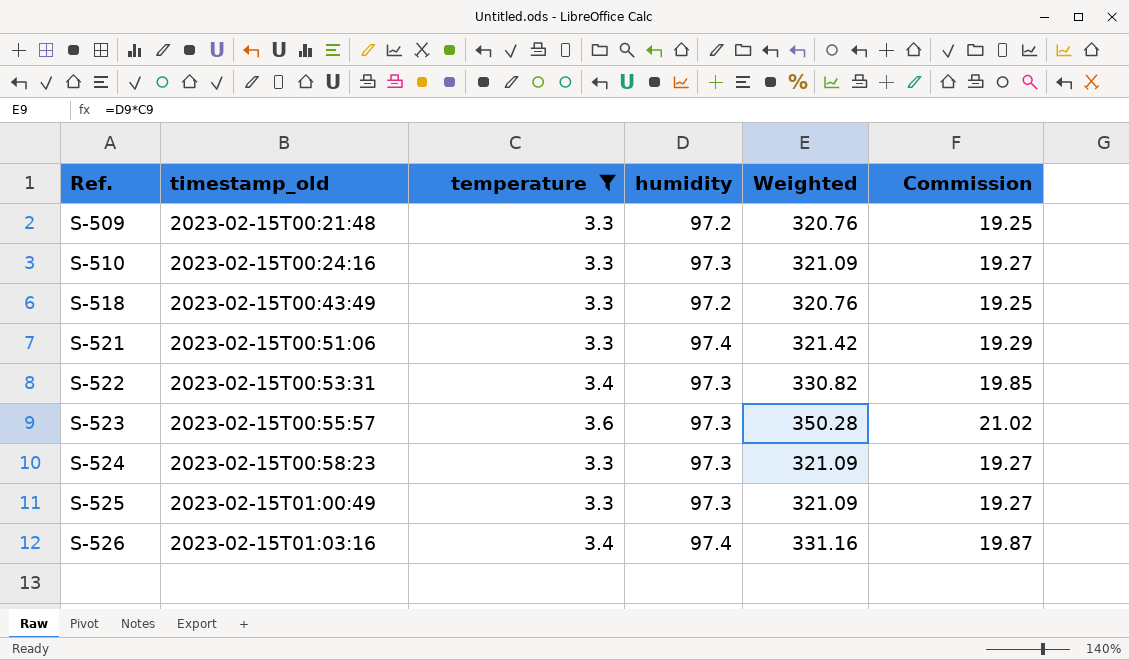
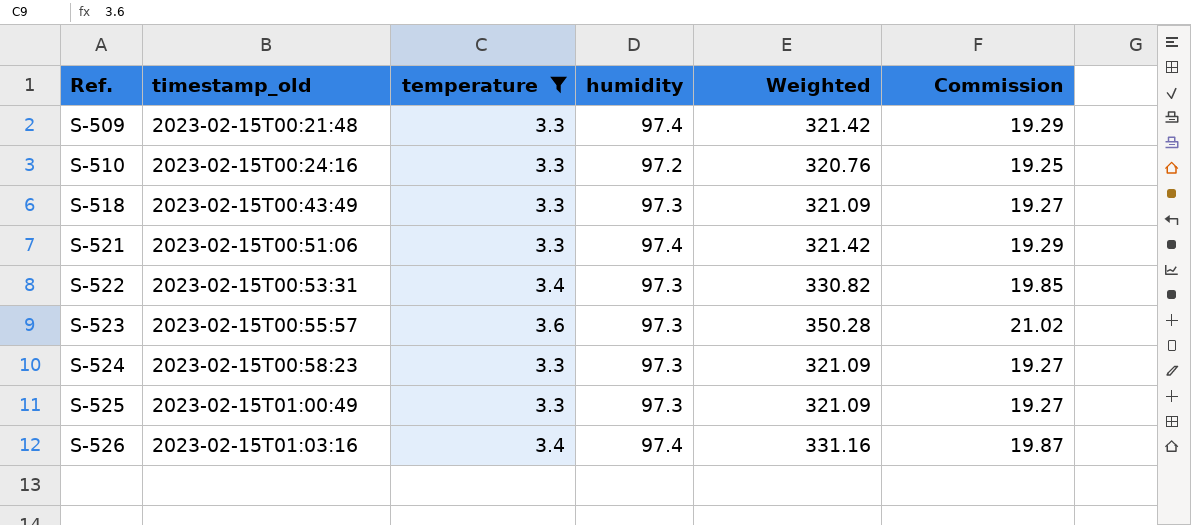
S-509 | humidity: 97.2 -> 97.4
S-509 | Weighted: 320.76 -> 321.42
S-509 | Commission: 19.25 -> 19.29
S-510 | humidity: 97.3 -> 97.2
S-510 | Weighted: 321.09 -> 320.76
S-510 | Commission: 19.27 -> 19.25
S-518 | humidity: 97.2 -> 97.3
S-518 | Weighted: 320.76 -> 321.09
S-518 | Commission: 19.25 -> 19.27

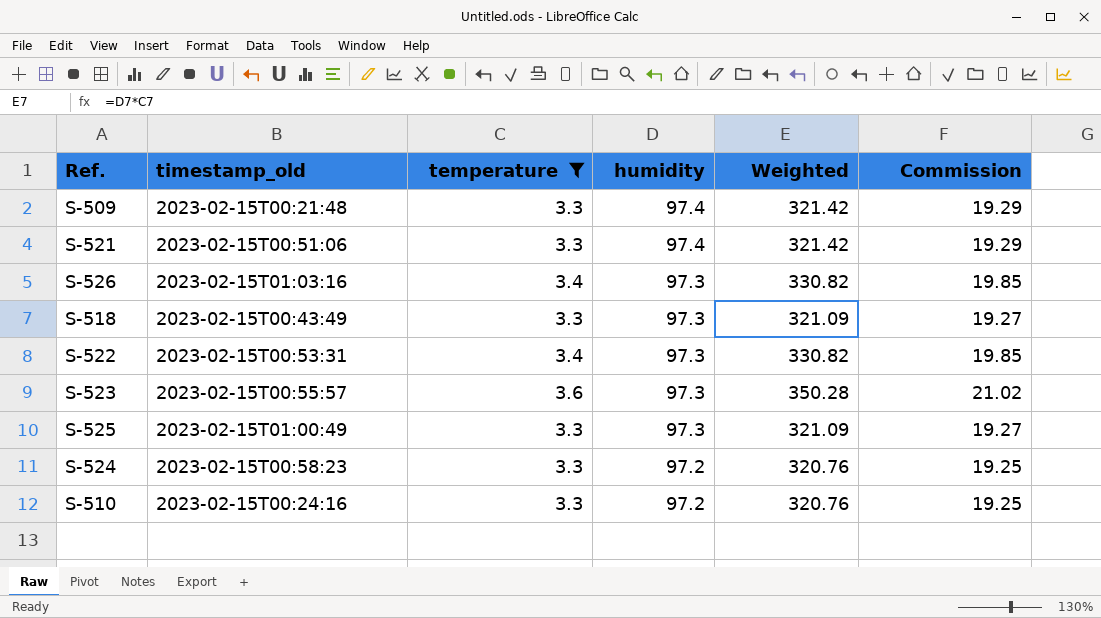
row order: Ref. ascending -> humidity descending
S-526 | humidity: 97.4 -> 97.3
S-526 | Weighted: 331.16 -> 330.82
S-526 | Commission: 19.87 -> 19.85
S-524 | humidity: 97.3 -> 97.2
S-524 | Weighted: 321.09 -> 320.76
S-524 | Commission: 19.27 -> 19.25

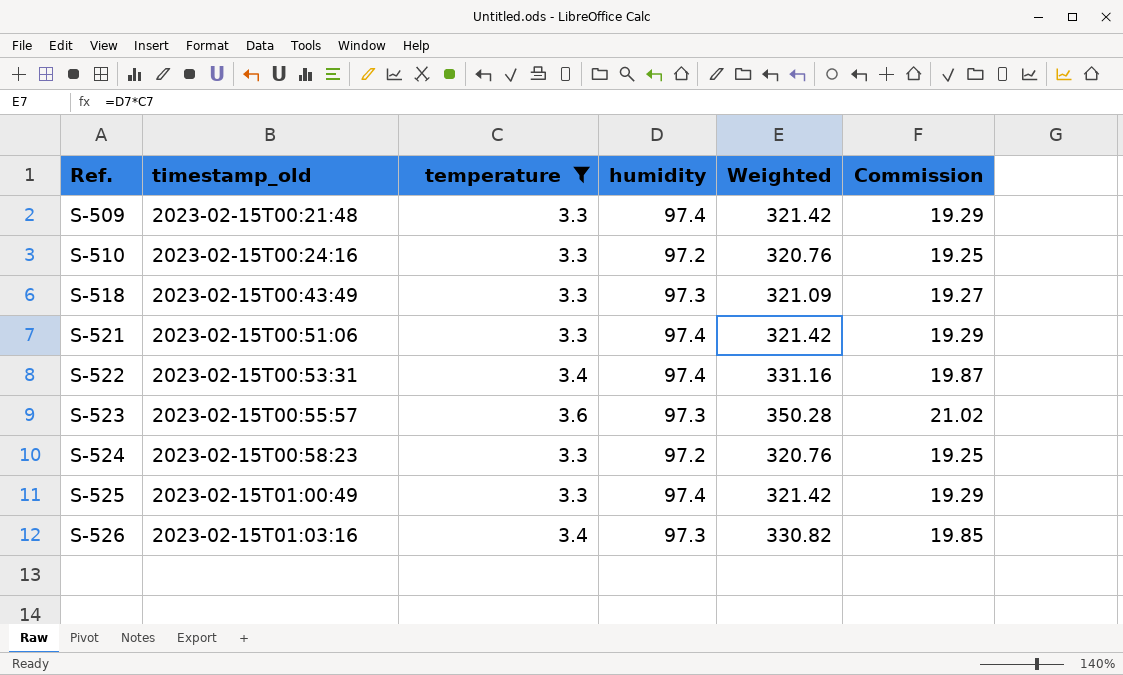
row order: humidity descending -> Ref. ascending
S-522 | humidity: 97.3 -> 97.4
S-522 | Weighted: 330.82 -> 331.16
S-522 | Commission: 19.85 -> 19.87
S-525 | humidity: 97.3 -> 97.4
S-525 | Weighted: 321.09 -> 321.42
S-525 | Commission: 19.27 -> 19.29

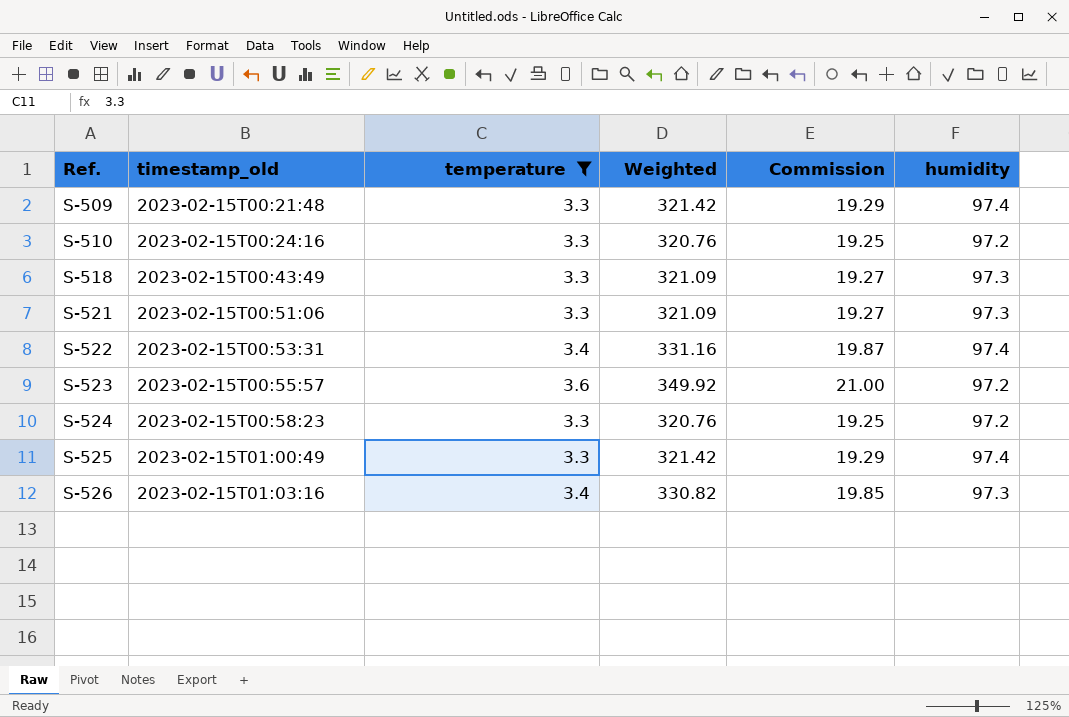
column humidity | position: 4 -> 6
S-521 | Weighted: 321.42 -> 321.09
S-521 | Commission: 19.29 -> 19.27
S-521 | humidity: 97.4 -> 97.3
S-523 | Weighted: 350.28 -> 349.92
S-523 | Commission: 21.02 -> 21.00
S-523 | humidity: 97.3 -> 97.2

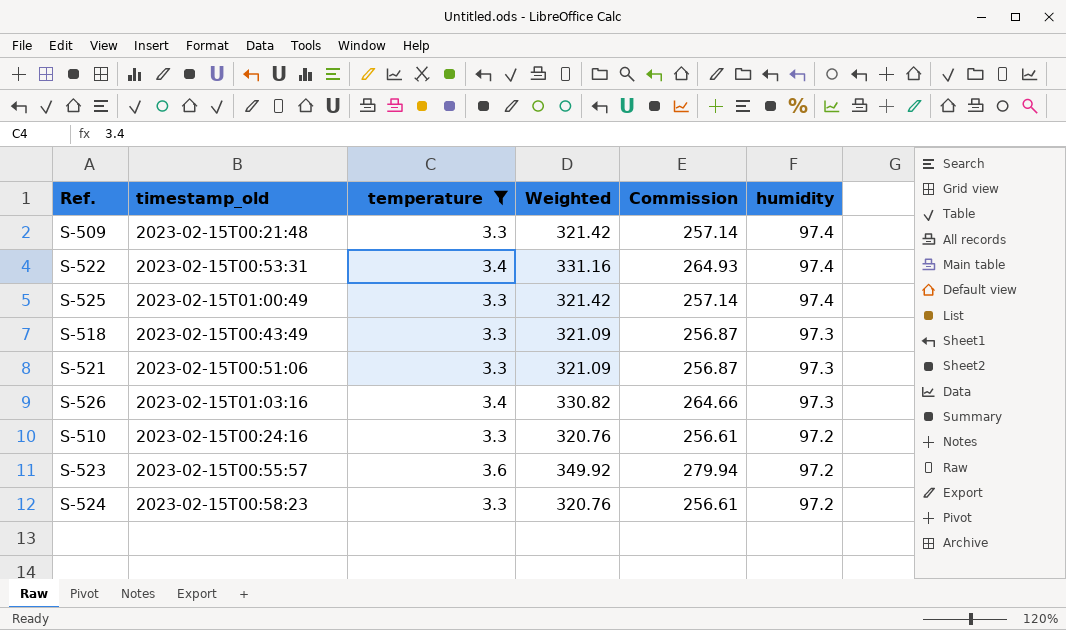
row order: Ref. ascending -> humidity descending
column Commission | formula: [Weighted] * 0.06 -> [Weighted] * 0.8

